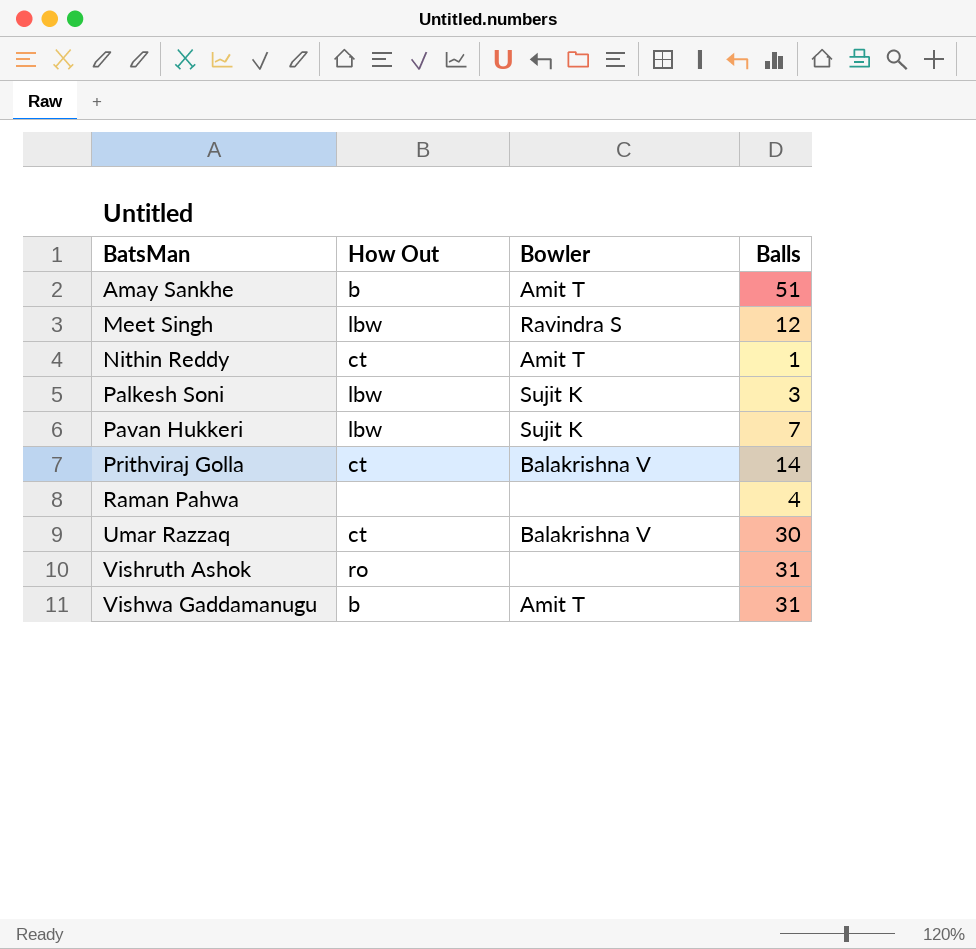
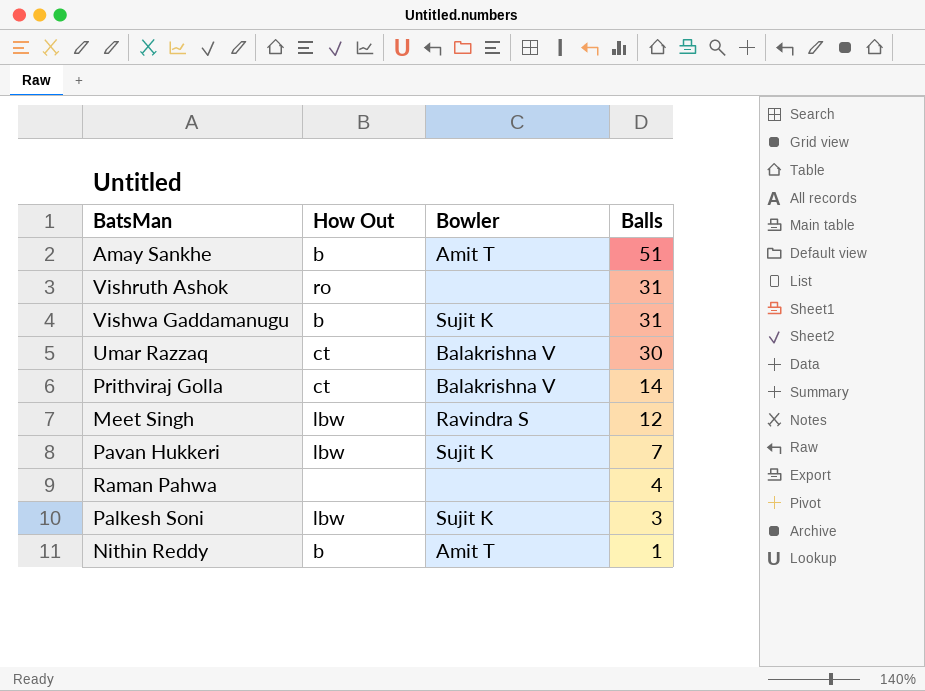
row order: BatsMan ascending -> Balls descending
Vishwa Gaddamanugu | Bowler: Amit T -> Sujit K
Nithin Reddy | How Out: ct -> b

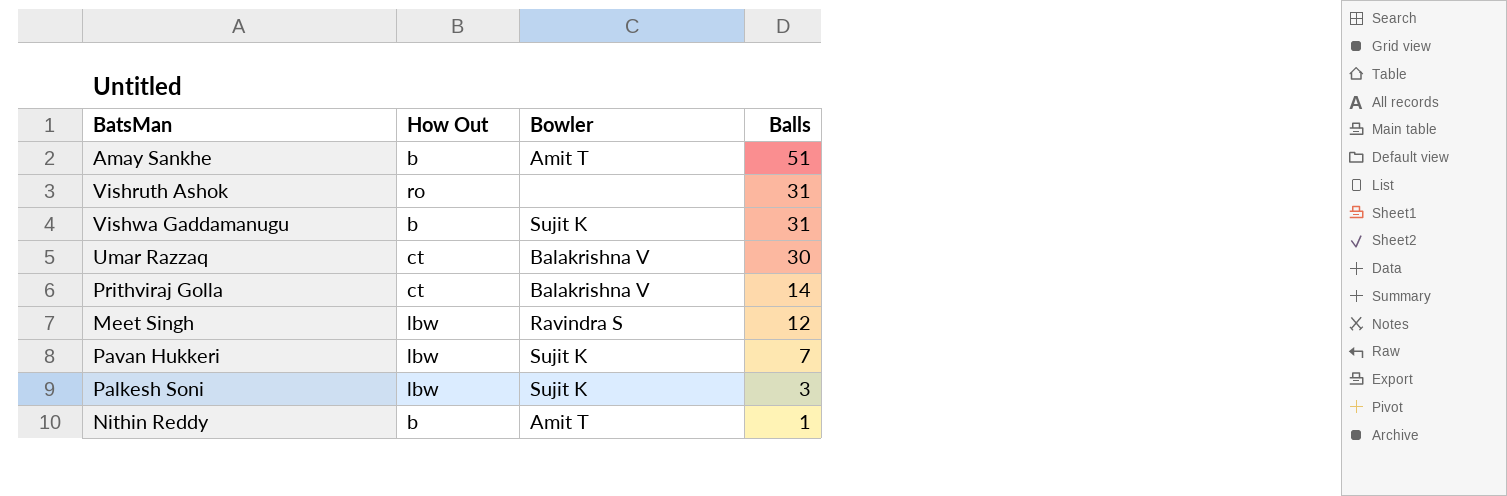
row Raman Pahwa: none | none | 4 -> none

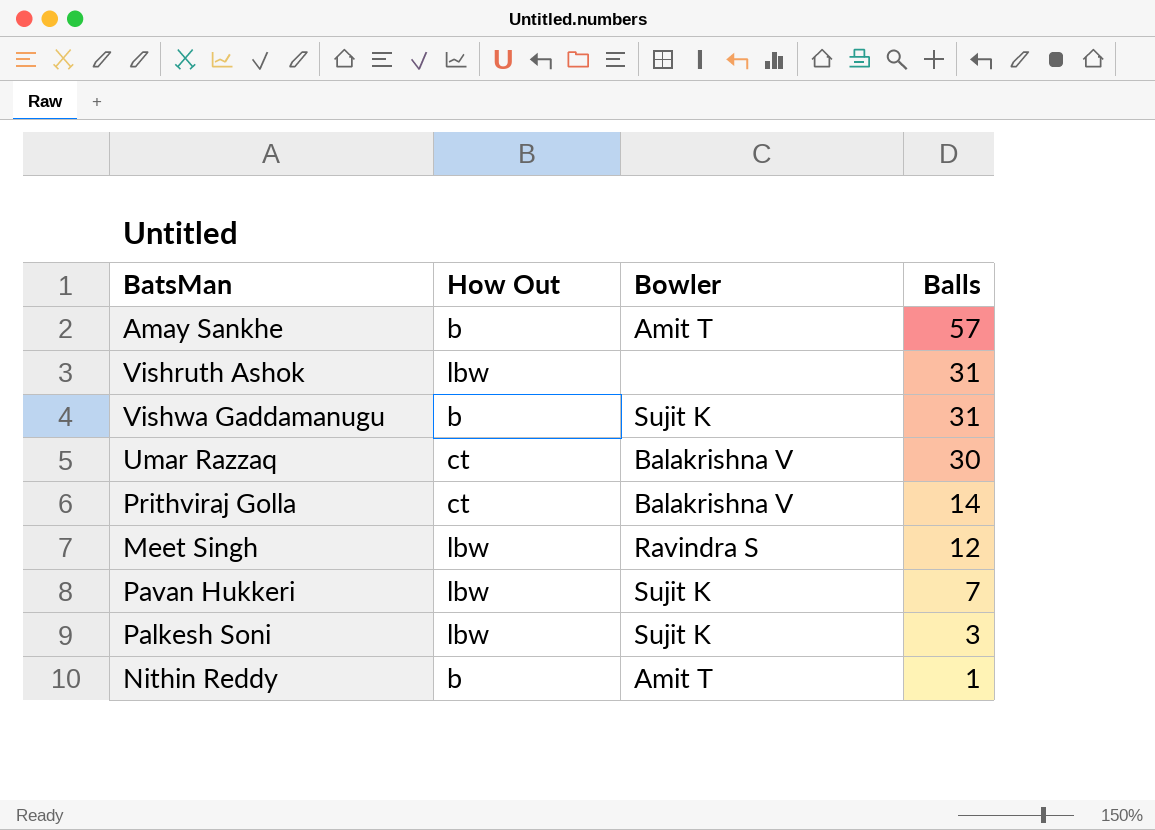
Amay Sankhe | Balls: 51 -> 57
Vishruth Ashok | How Out: ro -> lbw

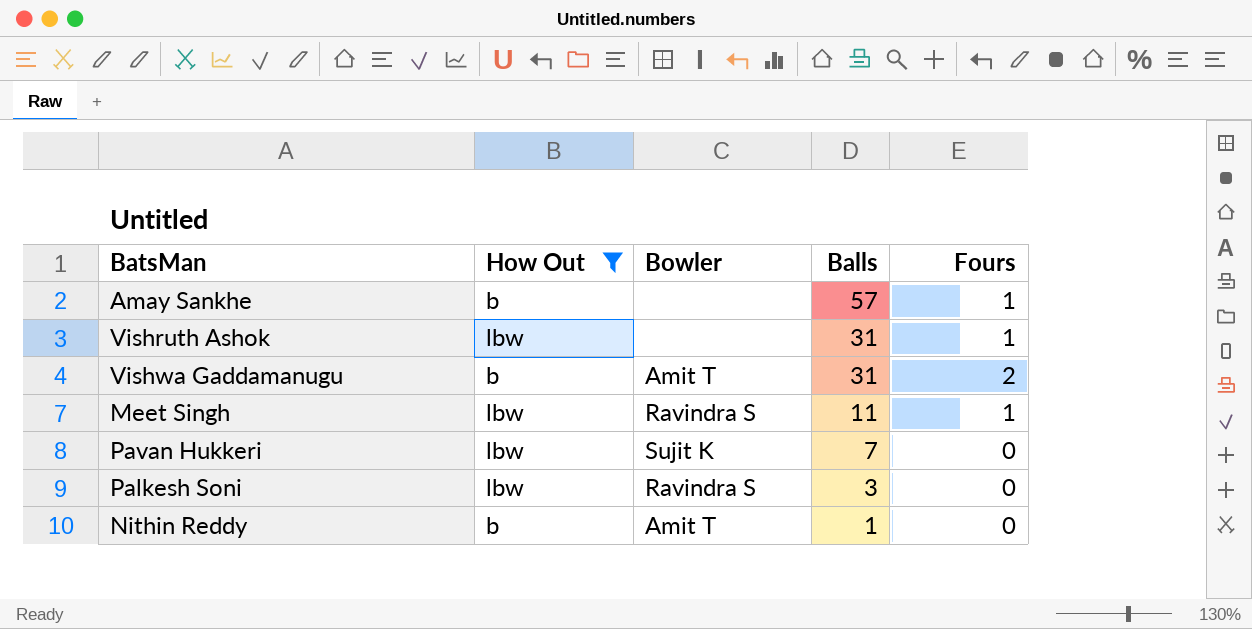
filter: none -> How Out != ct
column Fours | position: none -> 5
Amay Sankhe | Bowler: Amit T -> none
Vishwa Gaddamanugu | Bowler: Sujit K -> Amit T
Meet Singh | Balls: 12 -> 11
Palkesh Soni | Bowler: Sujit K -> Ravindra S

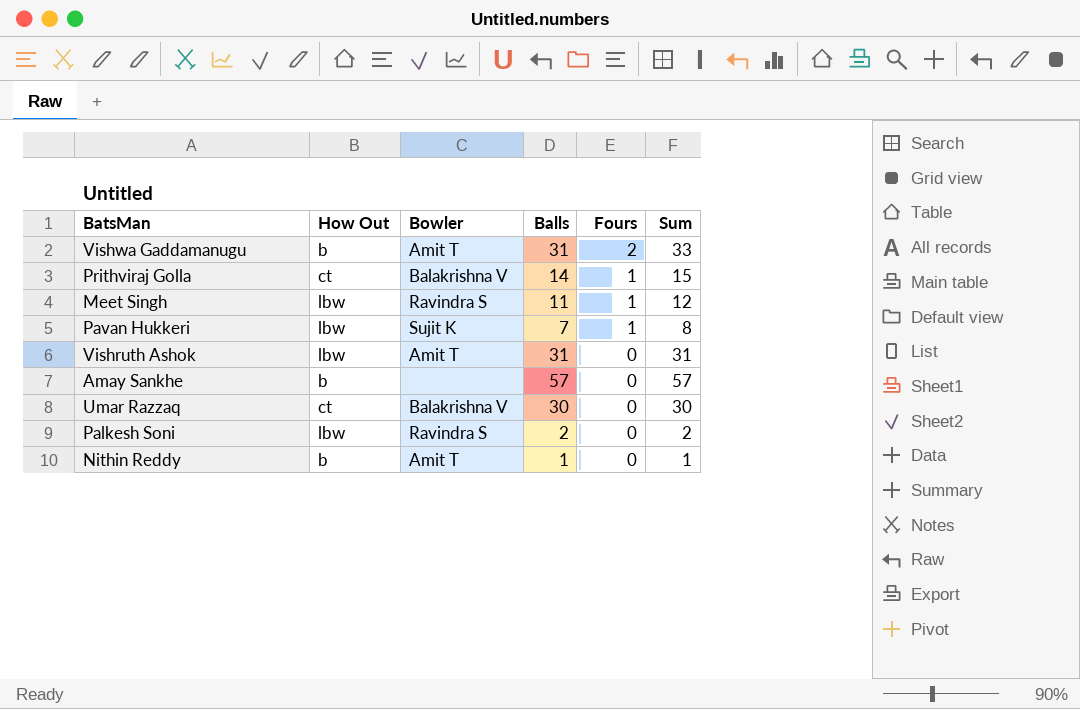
filter: How Out != ct -> none
row order: Balls descending -> Fours descending
column Sum | formula: none -> [Balls] + [Fours]
Pavan Hukkeri | Fours: 0 -> 1
Vishruth Ashok | Bowler: none -> Amit T
Vishruth Ashok | Fours: 1 -> 0
Amay Sankhe | Fours: 1 -> 0
Palkesh Soni | Balls: 3 -> 2

